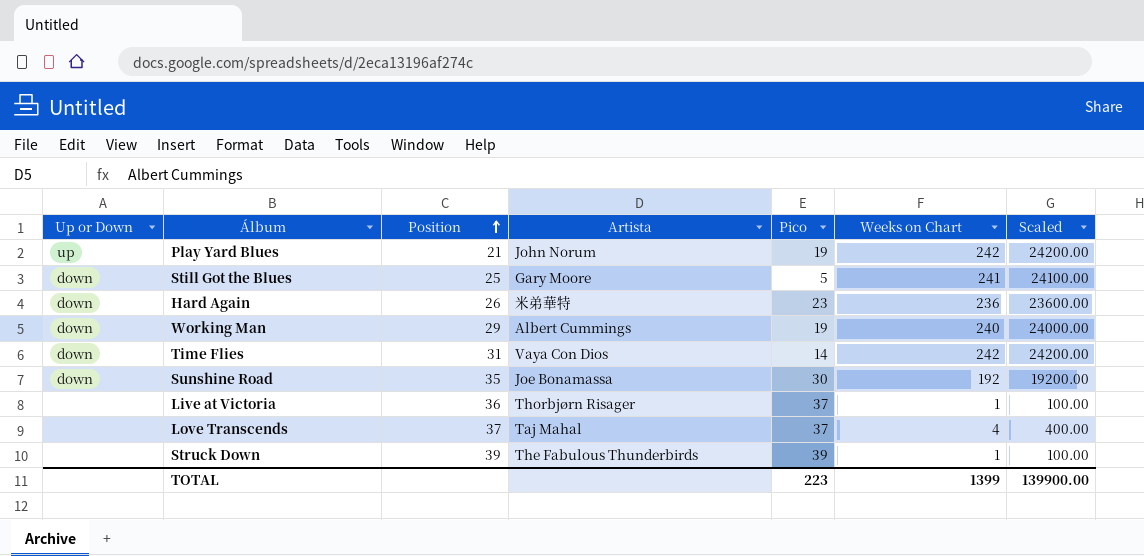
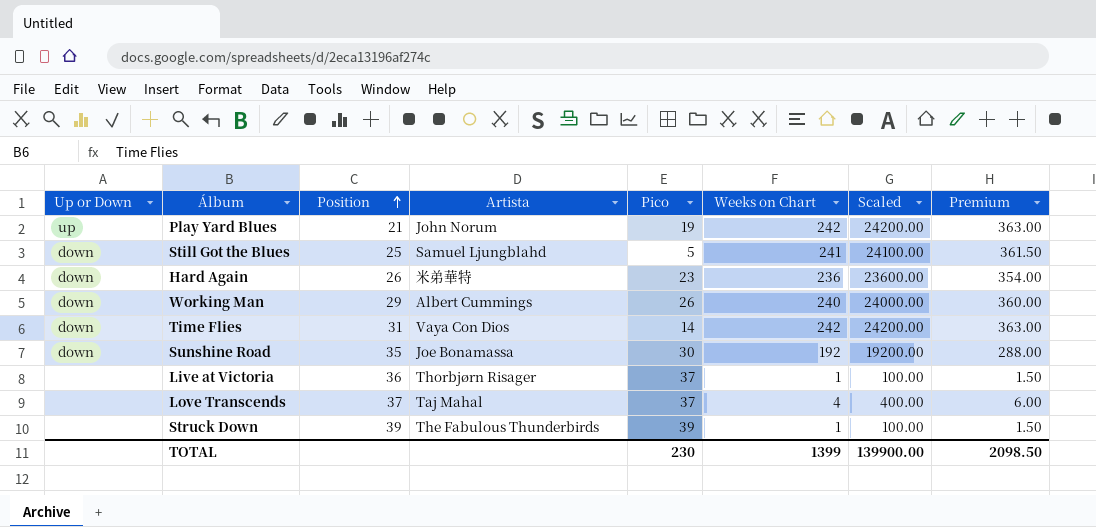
column Premium | formula: none -> [Weeks on Chart] * 1.5
Still Got the Blues | Artista: Gary Moore -> Samuel Ljungblahd
Working Man | Pico: 19 -> 26
TOTAL | Pico: 223 -> 230

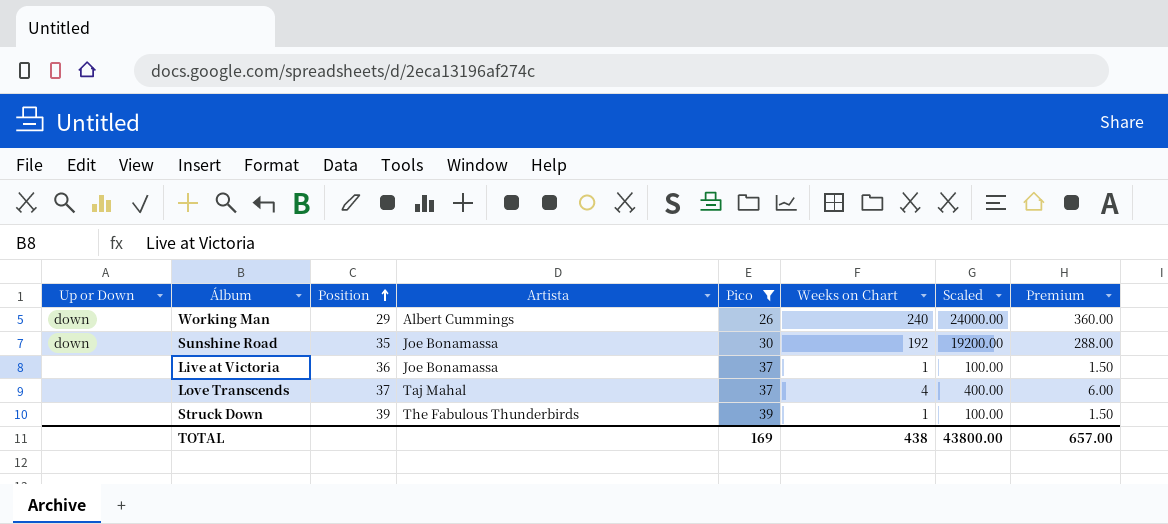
filter: none -> Pico >= 26
Live at Victoria | Artista: Thorbjørn Risager -> Joe Bonamassa
TOTAL | Pico: 230 -> 169
TOTAL | Weeks on Chart: 1399 -> 438
TOTAL | Scaled: 139900.00 -> 43800.00
TOTAL | Premium: 2098.50 -> 657.00

